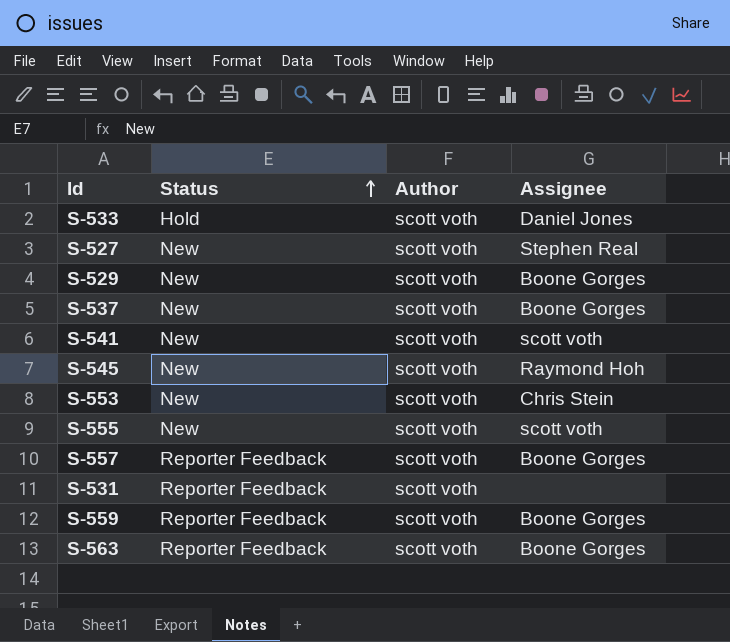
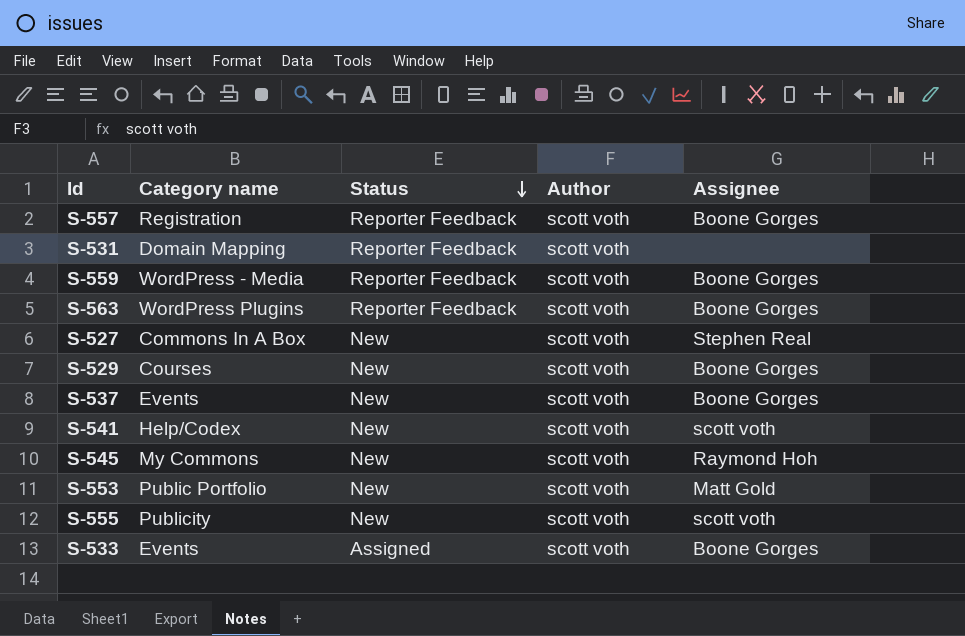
row order: Status ascending -> Status descending
column Category name | position: none -> 2
S-553 | Assignee: Chris Stein -> Matt Gold
S-533 | Status: Hold -> Assigned
S-533 | Assignee: Daniel Jones -> Boone Gorges

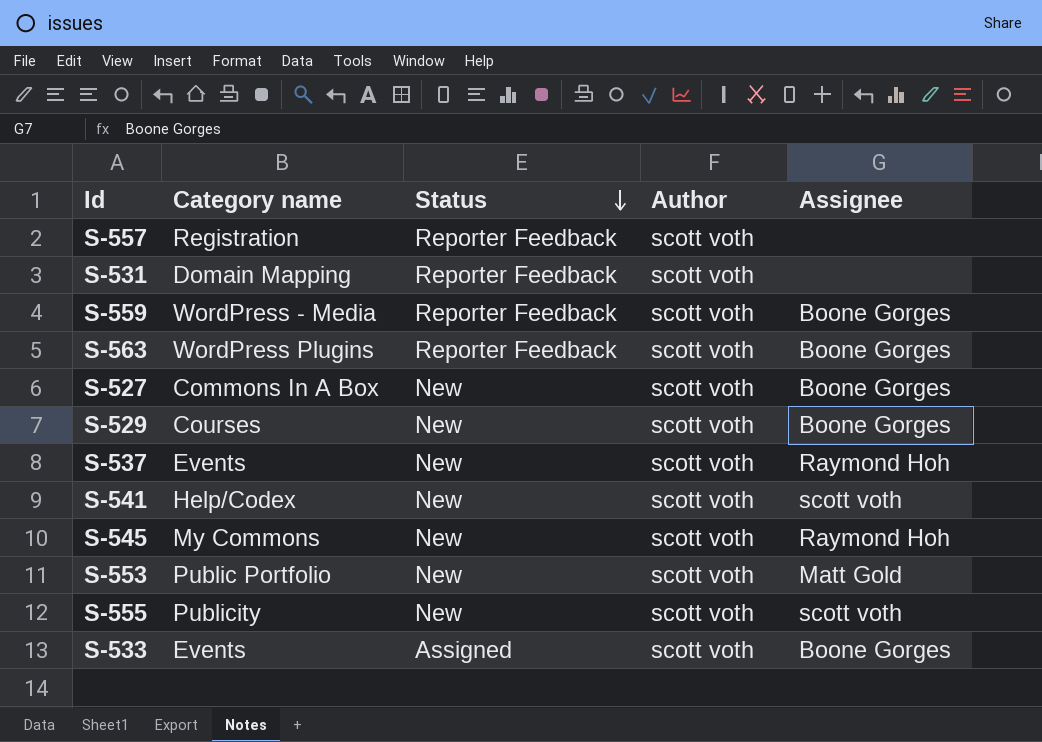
S-557 | Assignee: Boone Gorges -> none
S-527 | Assignee: Stephen Real -> Boone Gorges
S-537 | Assignee: Boone Gorges -> Raymond Hoh

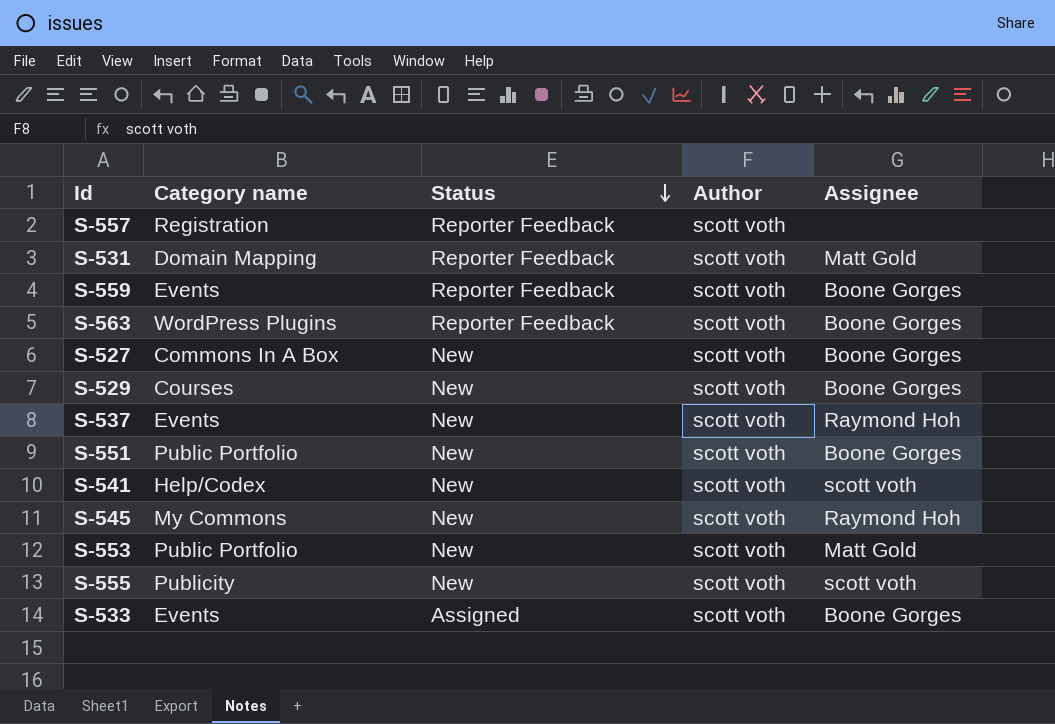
S-531 | Assignee: none -> Matt Gold
S-559 | Category name: WordPress - Media -> Events
row S-551: none -> Public Portfolio | New | scott voth | Boone Gorges

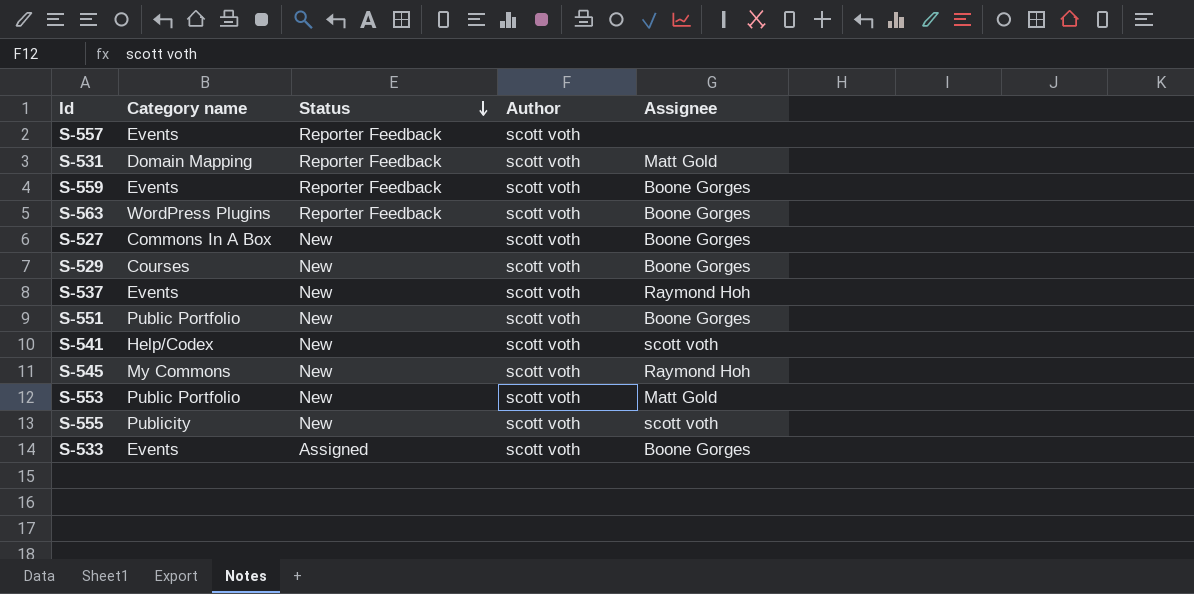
S-557 | Category name: Registration -> Events

